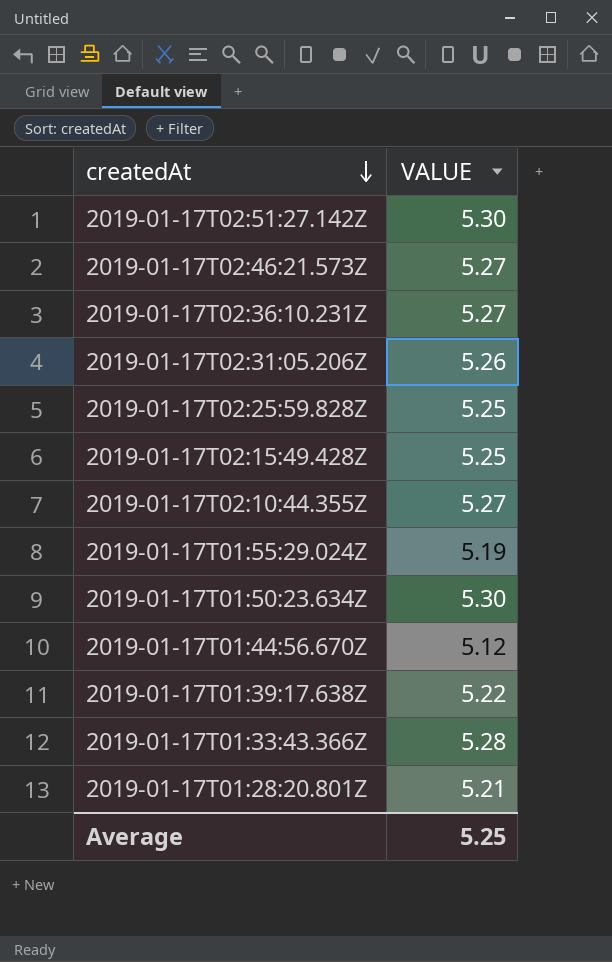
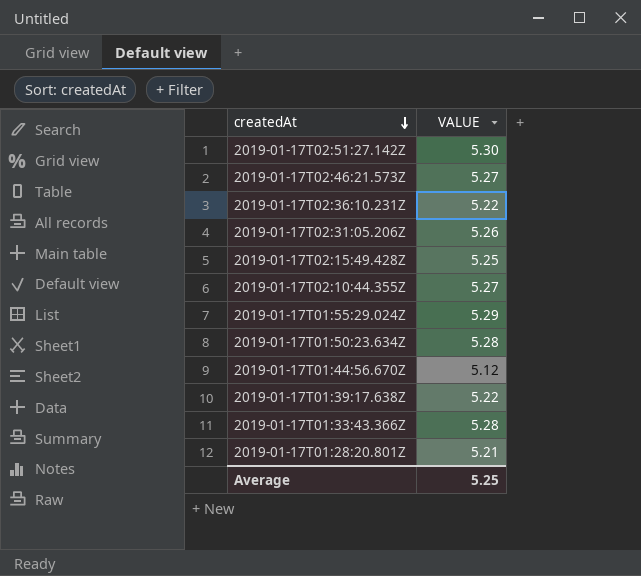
row 2019-01-17T02:25:59.828Z: 5.25 -> none
2019-01-17T02:36:10.231Z | VALUE: 5.27 -> 5.22
2019-01-17T01:55:29.024Z | VALUE: 5.19 -> 5.29
2019-01-17T01:50:23.634Z | VALUE: 5.30 -> 5.28

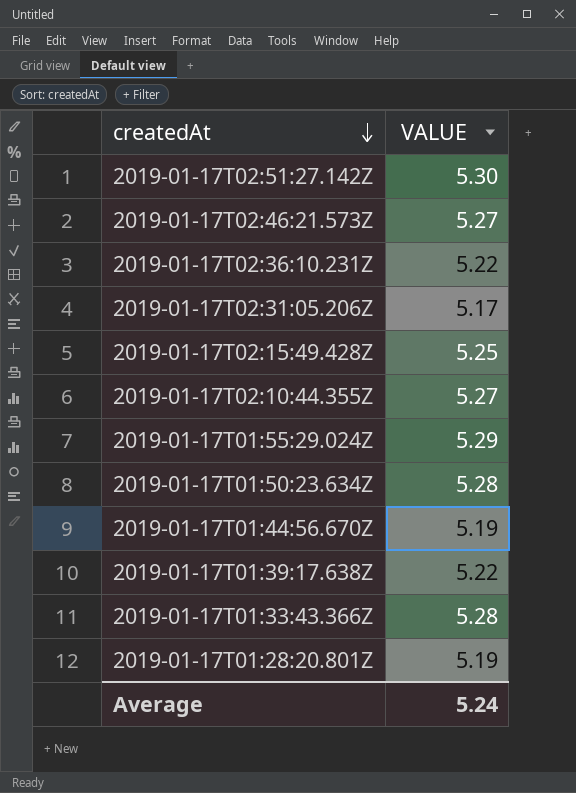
2019-01-17T02:31:05.206Z | VALUE: 5.26 -> 5.17
2019-01-17T01:44:56.670Z | VALUE: 5.12 -> 5.19
2019-01-17T01:28:20.801Z | VALUE: 5.21 -> 5.19
Average | VALUE: 5.25 -> 5.24

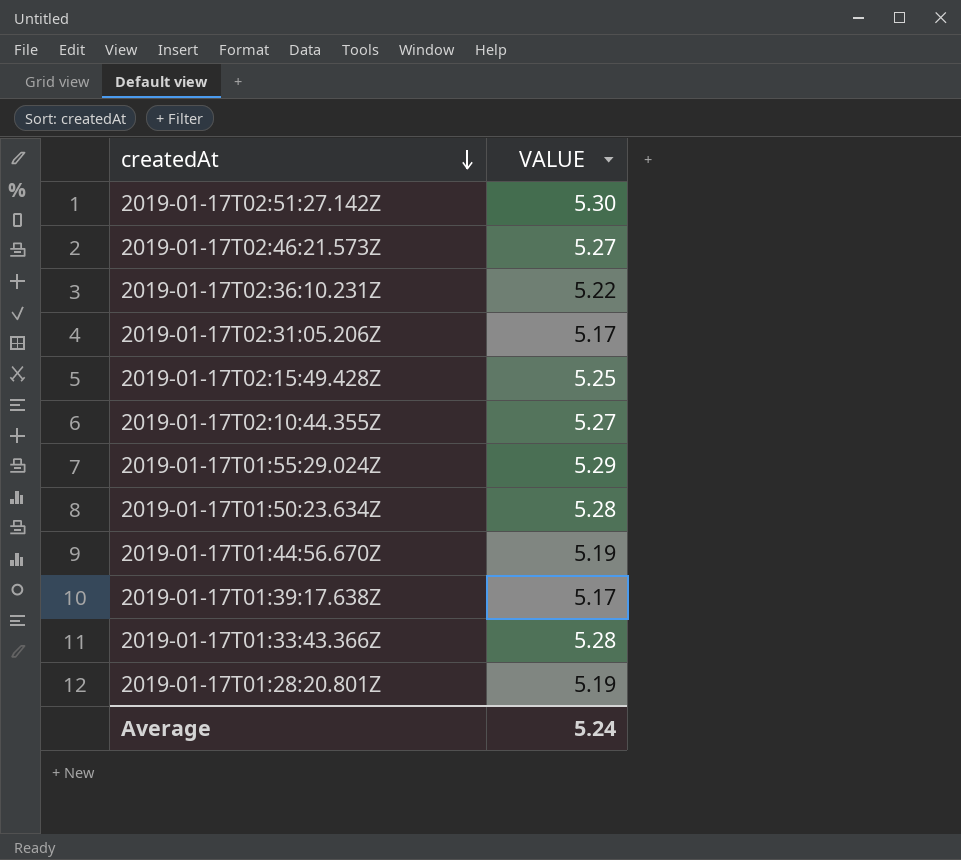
2019-01-17T01:39:17.638Z | VALUE: 5.22 -> 5.17

